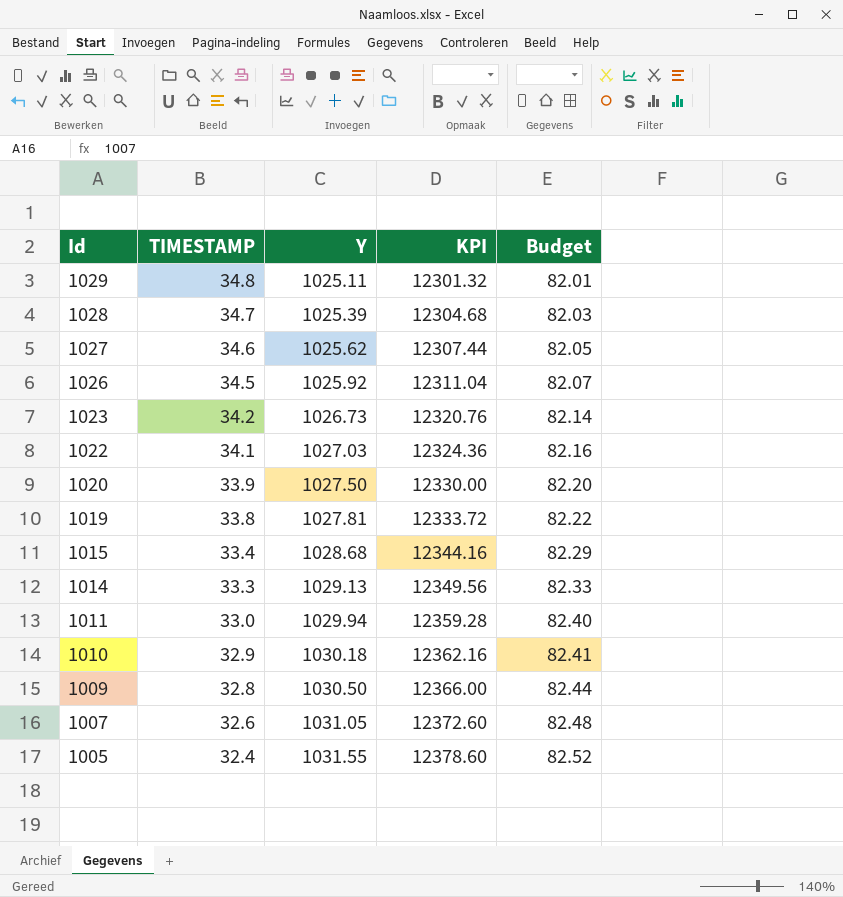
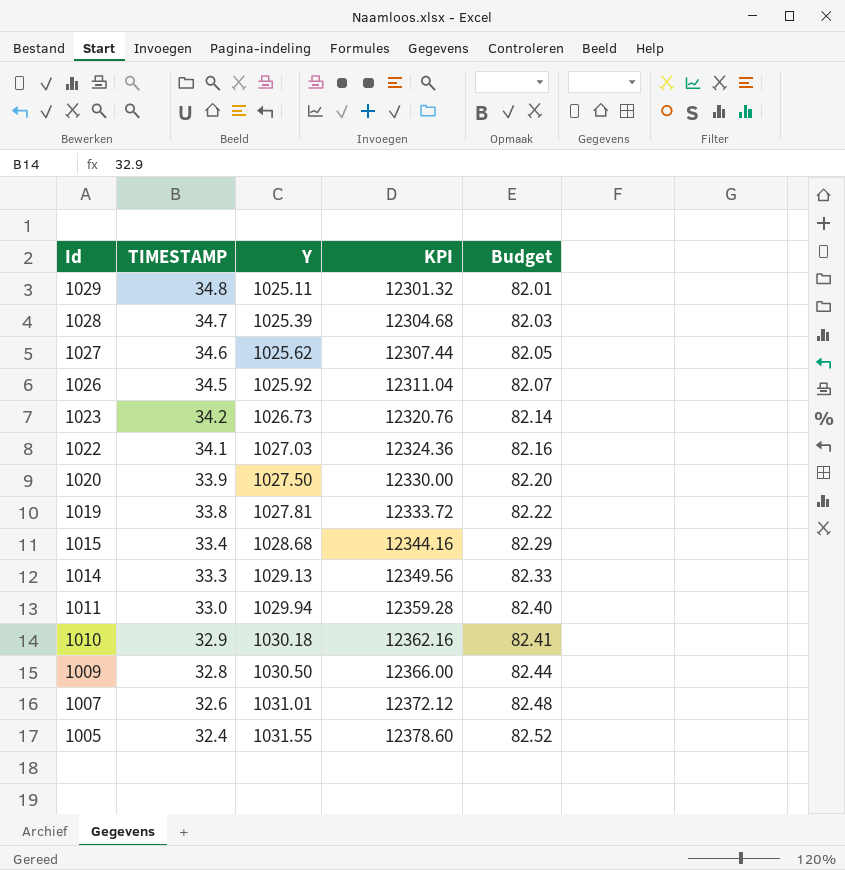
1007 | Y: 1031.05 -> 1031.01
1007 | KPI: 12372.60 -> 12372.12

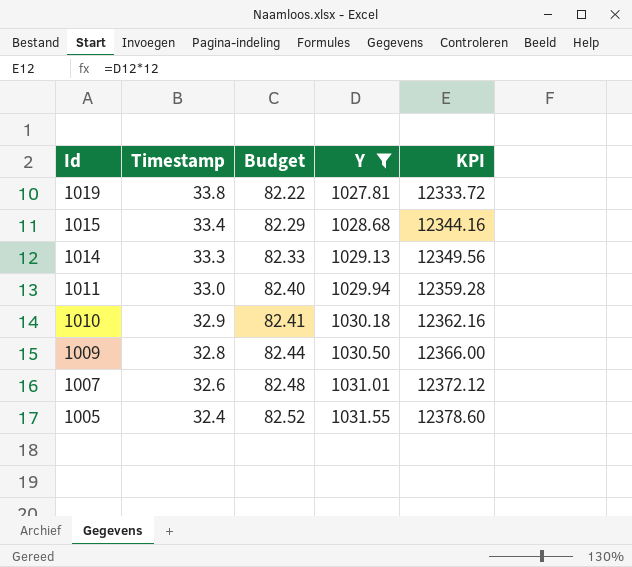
filter: none -> Y >= 1027.81
column name: TIMESTAMP -> Timestamp
column Budget | position: 5 -> 3

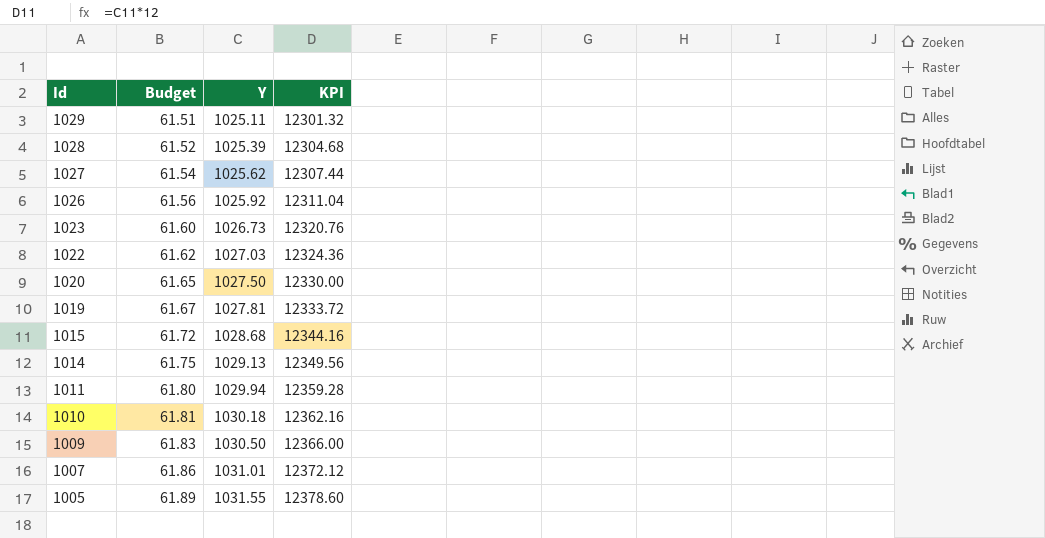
filter: Y >= 1027.81 -> none
column Timestamp | position: 2 -> none
column Budget | formula: [Y] * 0.08 -> [Y] * 0.06

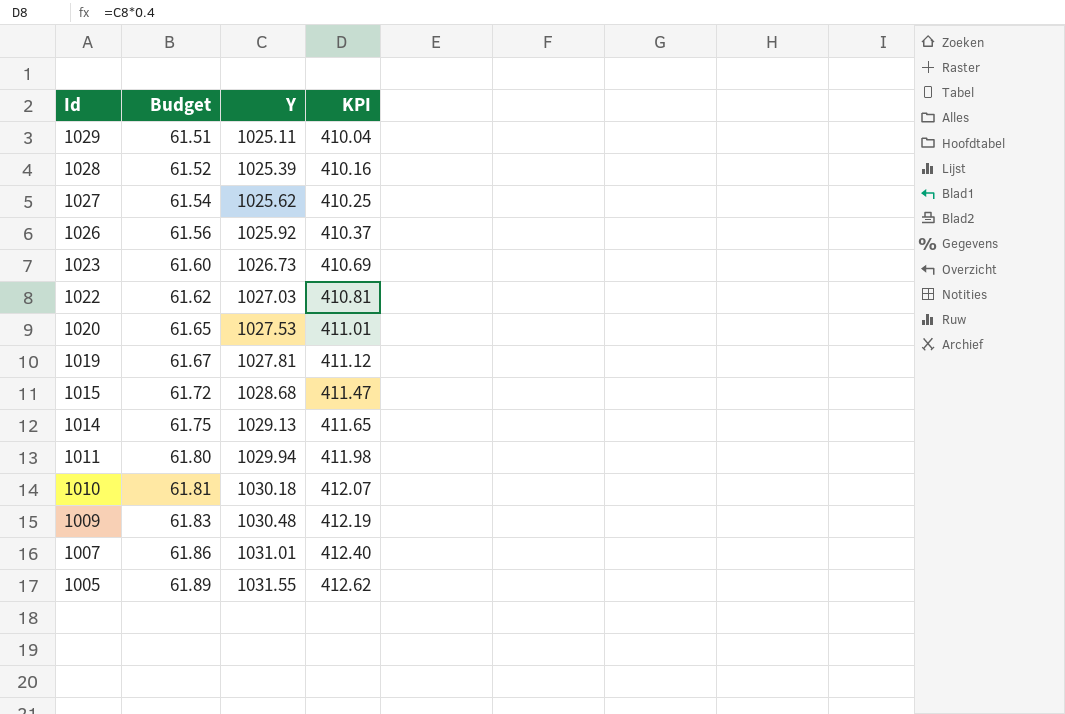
column KPI | formula: [Y] * 12 -> [Y] * 0.4
1020 | Y: 1027.50 -> 1027.53
1009 | Y: 1030.50 -> 1030.48

